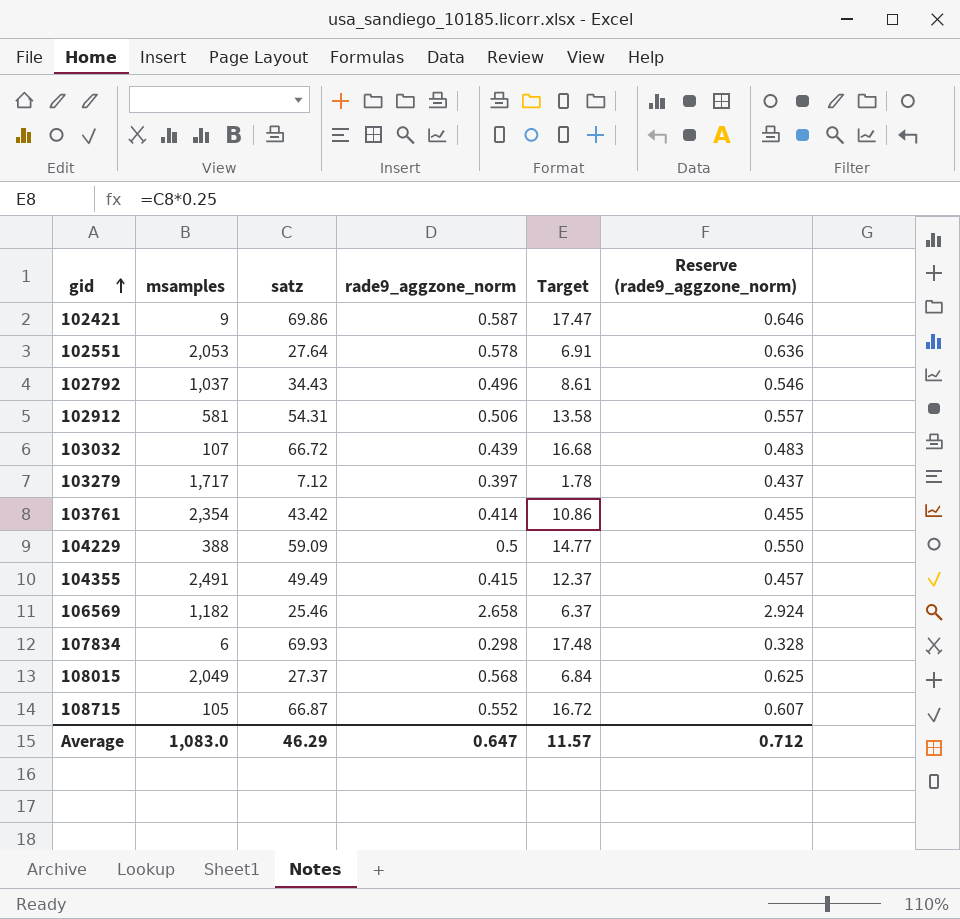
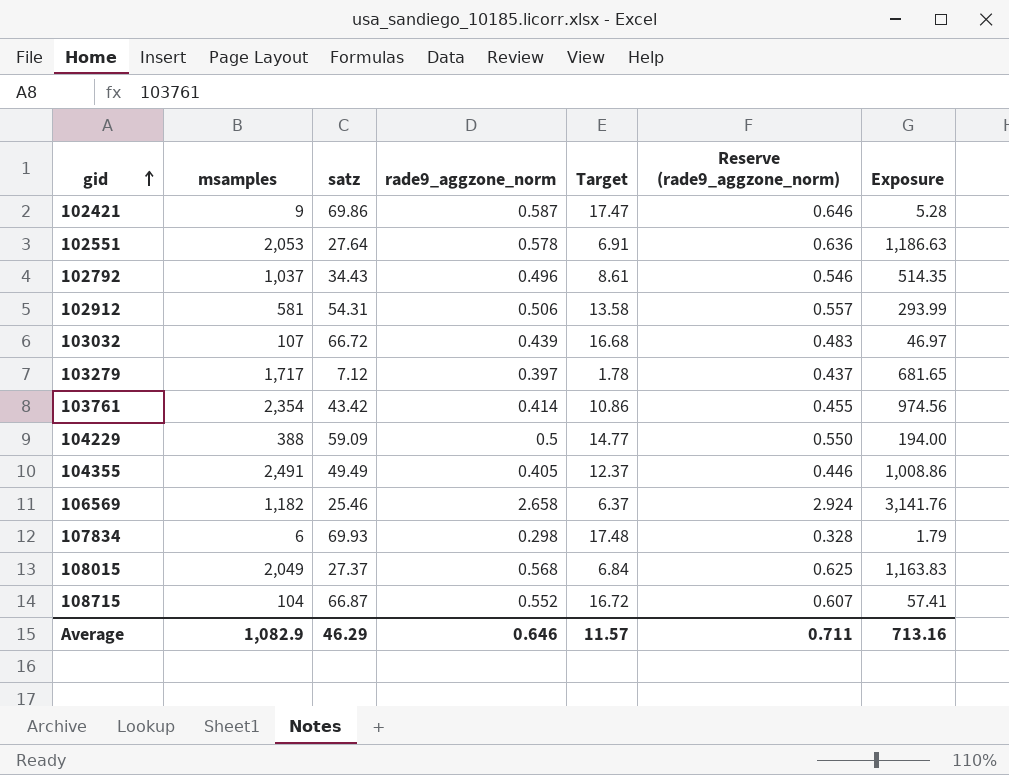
column Exposure | formula: none -> [msamples] * [rade9_aggzone_norm]
104355 | rade9_aggzone_norm: 0.415 -> 0.405
104355 | Reserve (rade9_aggzone_norm): 0.457 -> 0.446
108715 | msamples: 105 -> 104
Average | msamples: 1,083.0 -> 1,082.9
Average | rade9_aggzone_norm: 0.647 -> 0.646
Average | Reserve (rade9_aggzone_norm): 0.712 -> 0.711

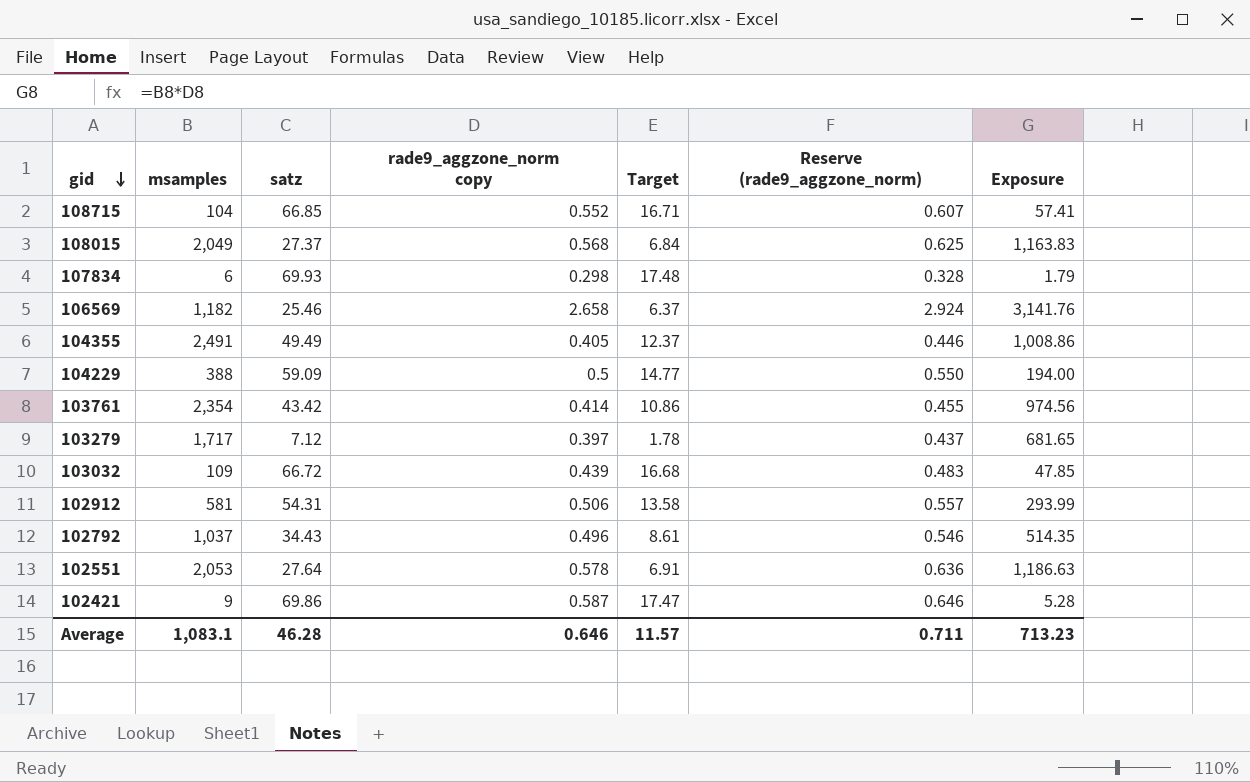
row order: gid ascending -> gid descending
column name: rade9_aggzone_norm -> rade9_aggzone_norm copy
108715 | satz: 66.87 -> 66.85
108715 | Target: 16.72 -> 16.71
103032 | msamples: 107 -> 109
103032 | Exposure: 46.97 -> 47.85
Average | msamples: 1,082.9 -> 1,083.1
Average | satz: 46.29 -> 46.28
Average | Exposure: 713.16 -> 713.23

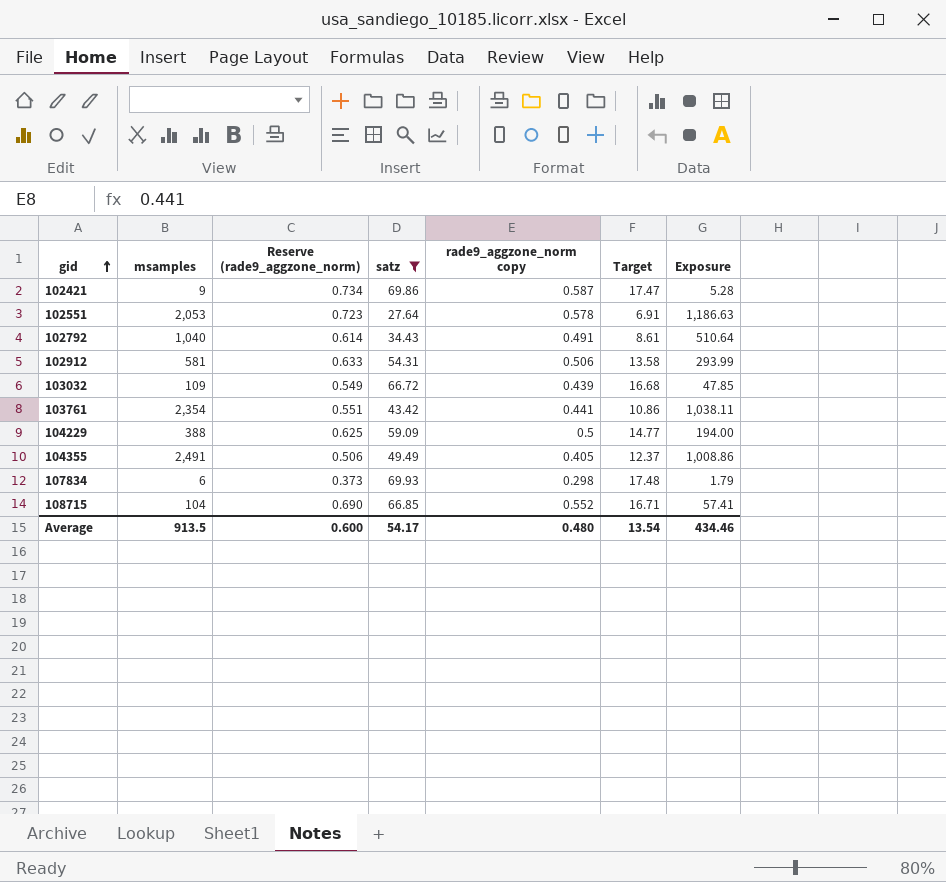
filter: none -> satz >= 27.64
row order: gid descending -> gid ascending
column Reserve (rade9_aggzone_norm) | formula: [rade9_aggzone_norm copy] * 1.1 -> [rade9_aggzone_norm copy] * 1.25
column Reserve (rade9_aggzone_norm) | position: 6 -> 3
102792 | msamples: 1,037 -> 1,040
102792 | rade9_aggzone_norm copy: 0.496 -> 0.491
102792 | Exposure: 514.35 -> 510.64
103761 | rade9_aggzone_norm copy: 0.414 -> 0.441
103761 | Exposure: 974.56 -> 1,038.11
Average | msamples: 1,083.1 -> 913.5
Average | Reserve (rade9_aggzone_norm): 0.711 -> 0.600
Average | satz: 46.28 -> 54.17
Average | rade9_aggzone_norm copy: 0.646 -> 0.480
Average | Target: 11.57 -> 13.54
Average | Exposure: 713.23 -> 434.46

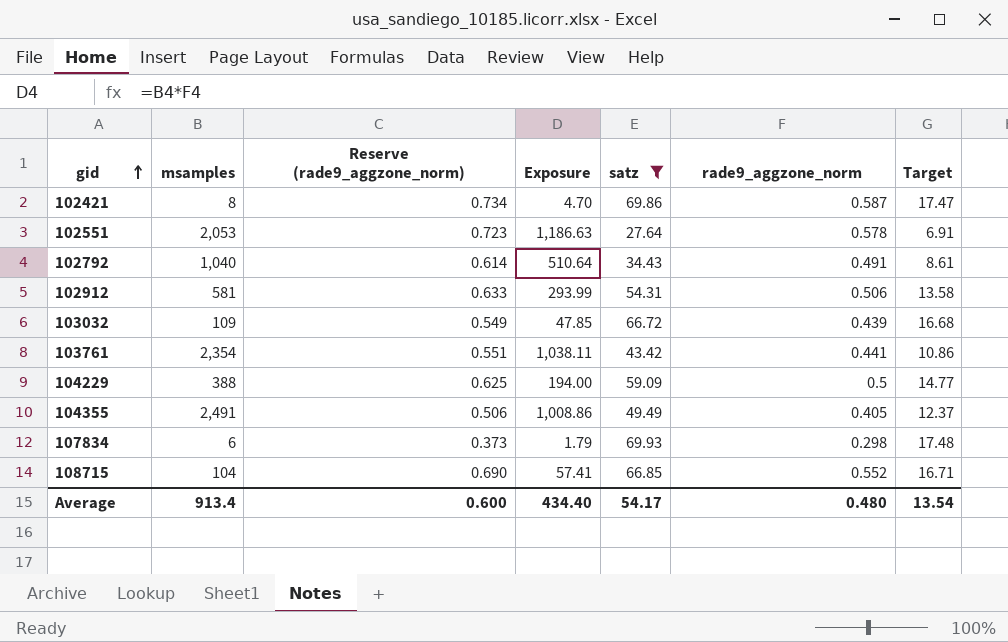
column Exposure | position: 7 -> 4
column name: rade9_aggzone_norm copy -> rade9_aggzone_norm
102421 | msamples: 9 -> 8
102421 | Exposure: 5.28 -> 4.70
Average | msamples: 913.5 -> 913.4
Average | Exposure: 434.46 -> 434.40

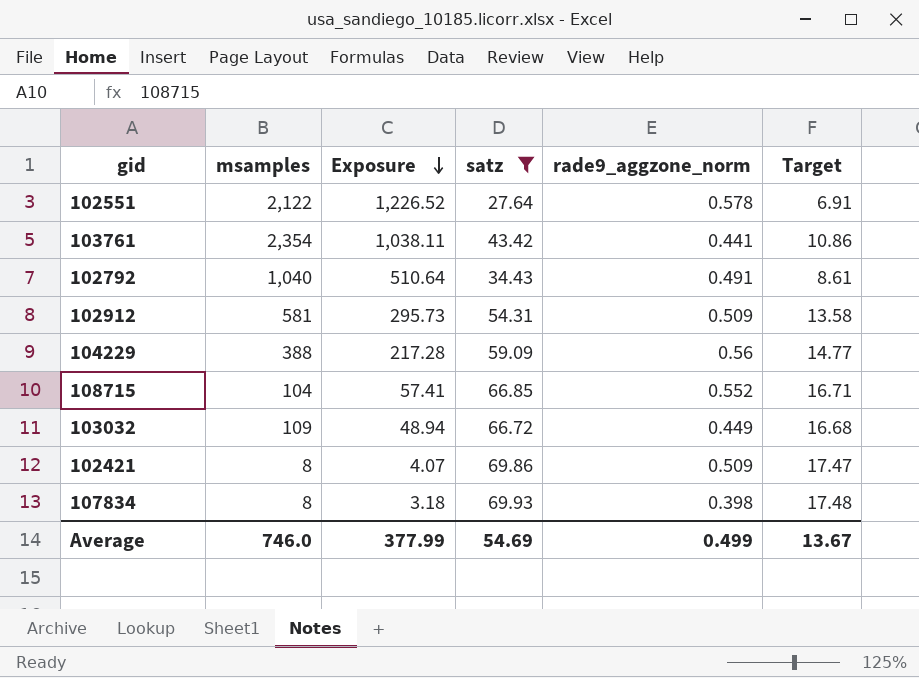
row order: gid ascending -> Exposure descending
column Reserve (rade9_aggzone_norm) | formula: [rade9_aggzone_norm] * 1.25 -> none
row 104355: 2,491 | 0.506 | 1,008.86 | 49.49 | 0.405 | 12.37 -> none
102551 | msamples: 2,053 -> 2,122
102551 | Exposure: 1,186.63 -> 1,226.52
102912 | Exposure: 293.99 -> 295.73
102912 | rade9_aggzone_norm: 0.506 -> 0.509
104229 | Exposure: 194.00 -> 217.28
104229 | rade9_aggzone_norm: 0.5 -> 0.56
103032 | Exposure: 47.85 -> 48.94
103032 | rade9_aggzone_norm: 0.439 -> 0.449
102421 | Exposure: 4.70 -> 4.07
102421 | rade9_aggzone_norm: 0.587 -> 0.509
107834 | msamples: 6 -> 8
107834 | Exposure: 1.79 -> 3.18
107834 | rade9_aggzone_norm: 0.298 -> 0.398
Average | msamples: 913.4 -> 746.0
Average | Exposure: 434.40 -> 377.99
Average | satz: 54.17 -> 54.69
Average | rade9_aggzone_norm: 0.480 -> 0.499
Average | Target: 13.54 -> 13.67

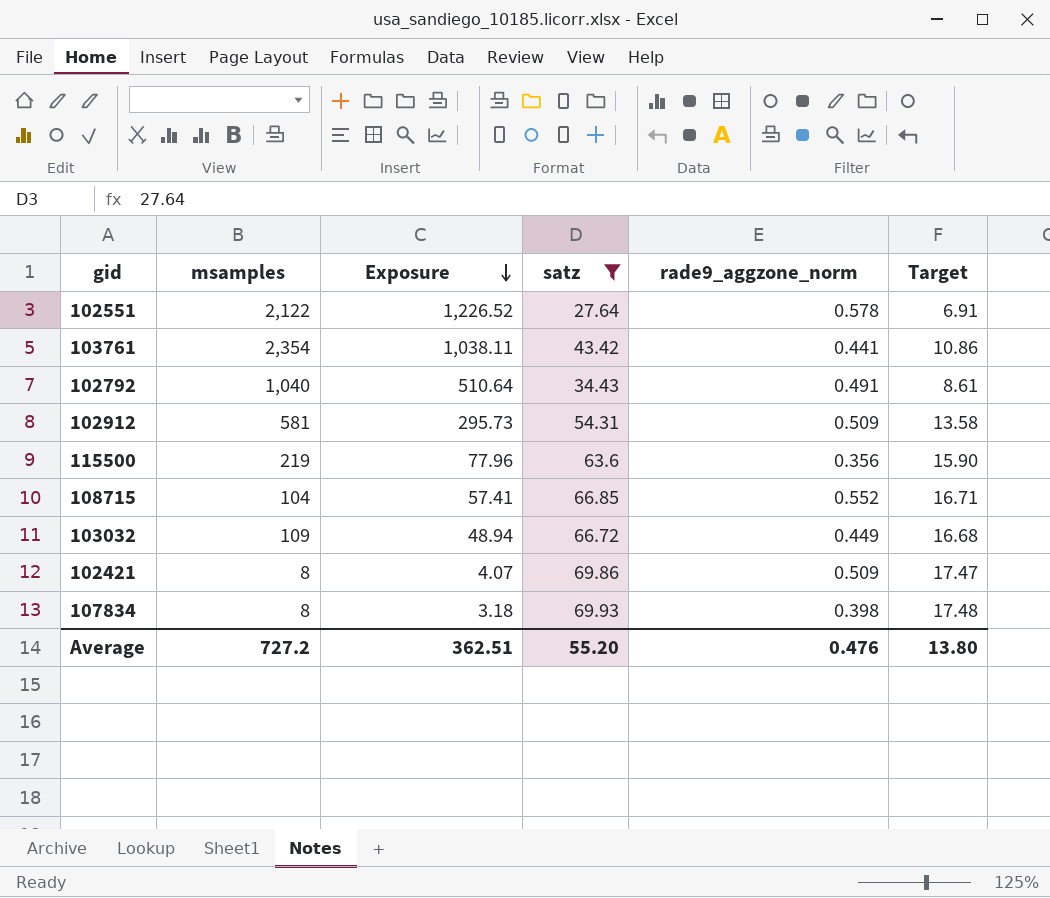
row 104229: 388 | 217.28 | 59.09 | 0.56 | 14.77 -> none
row 115500: none -> 219 | 77.96 | 63.6 | 0.356 | 15.90
Average | msamples: 746.0 -> 727.2
Average | Exposure: 377.99 -> 362.51
Average | satz: 54.69 -> 55.20
Average | rade9_aggzone_norm: 0.499 -> 0.476
Average | Target: 13.67 -> 13.80

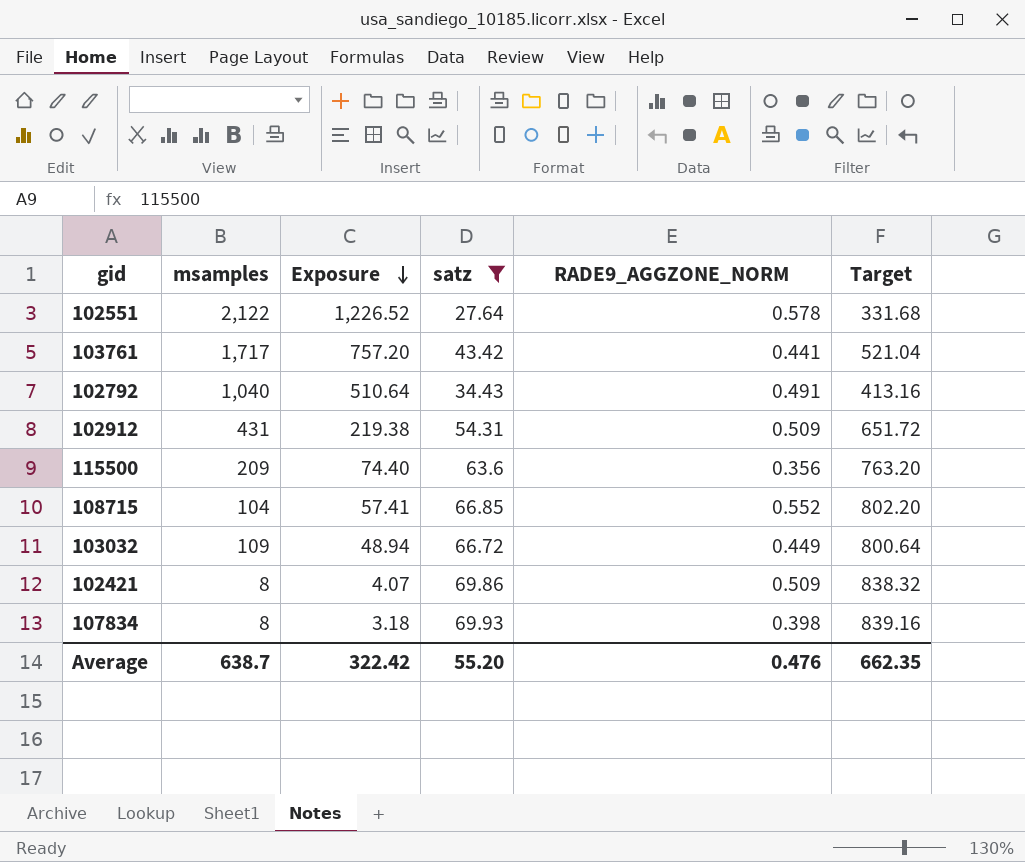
column name: rade9_aggzone_norm -> RADE9_AGGZONE_NORM
column Target | formula: [satz] * 0.25 -> [satz] * 12
103761 | msamples: 2,354 -> 1,717
103761 | Exposure: 1,038.11 -> 757.20
102912 | msamples: 581 -> 431
102912 | Exposure: 295.73 -> 219.38
115500 | msamples: 219 -> 209
115500 | Exposure: 77.96 -> 74.40
Average | msamples: 727.2 -> 638.7
Average | Exposure: 362.51 -> 322.42
Average | Target: 13.80 -> 662.35

